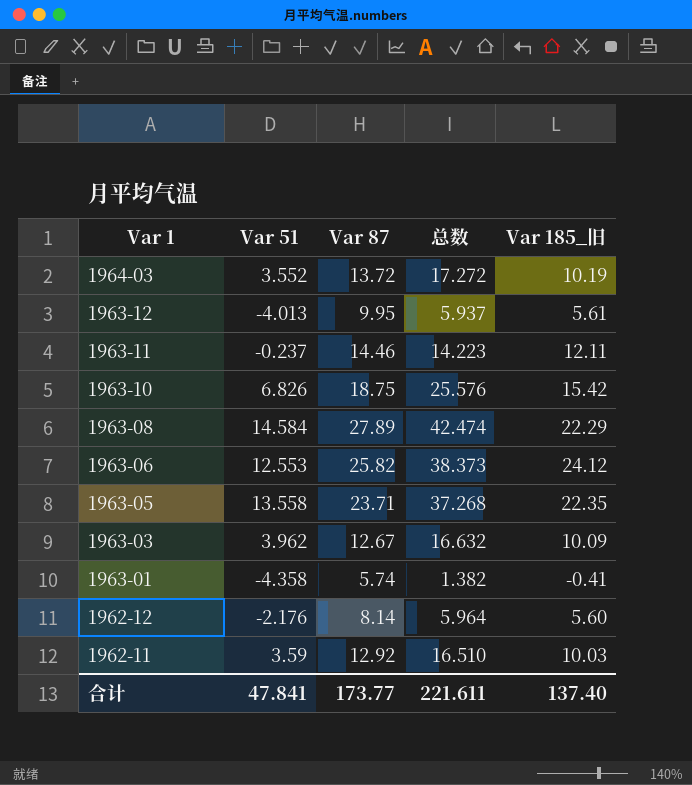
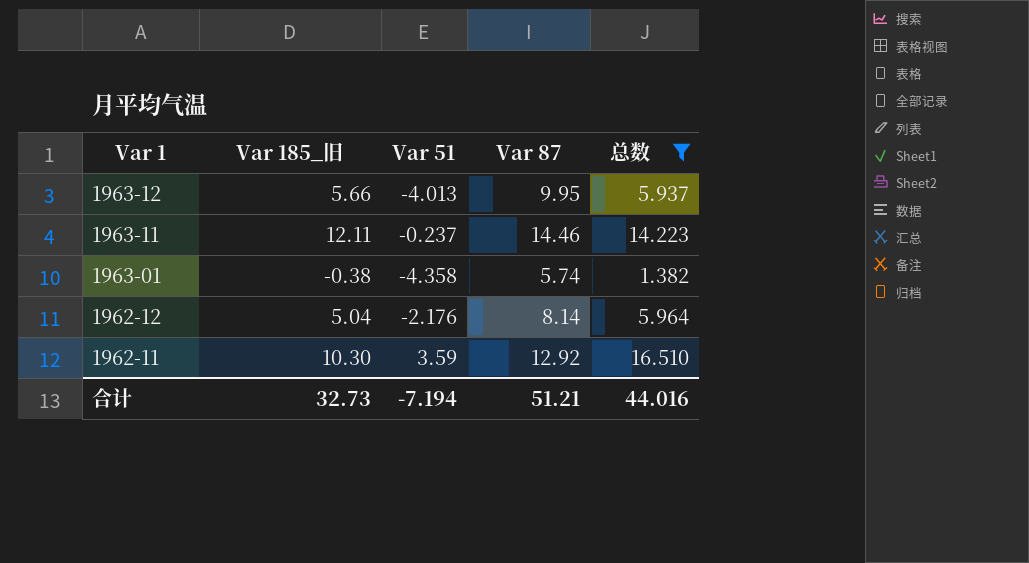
filter: none -> 总数 <= 16.510
column Var 185_旧 | position: 5 -> 2
1963-12 | Var 185_旧: 5.61 -> 5.66
1963-01 | Var 185_旧: -0.41 -> -0.38
1962-12 | Var 185_旧: 5.60 -> 5.04
1962-11 | Var 185_旧: 10.03 -> 10.30
合计 | Var 185_旧: 137.40 -> 32.73
合计 | Var 51: 47.841 -> -7.194
合计 | Var 87: 173.77 -> 51.21
合计 | 总数: 221.611 -> 44.016

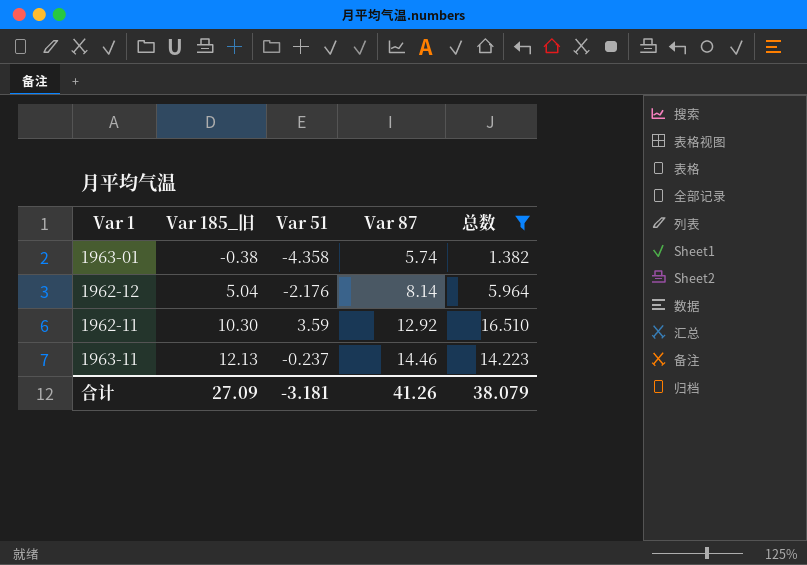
row order: Var 1 descending -> Var 185_旧 ascending
row 1963-12: 5.66 | -4.013 | 9.95 | 5.937 -> none
1963-11 | Var 185_旧: 12.11 -> 12.13
合计 | Var 185_旧: 32.73 -> 27.09
合计 | Var 51: -7.194 -> -3.181
合计 | Var 87: 51.21 -> 41.26
合计 | 总数: 44.016 -> 38.079

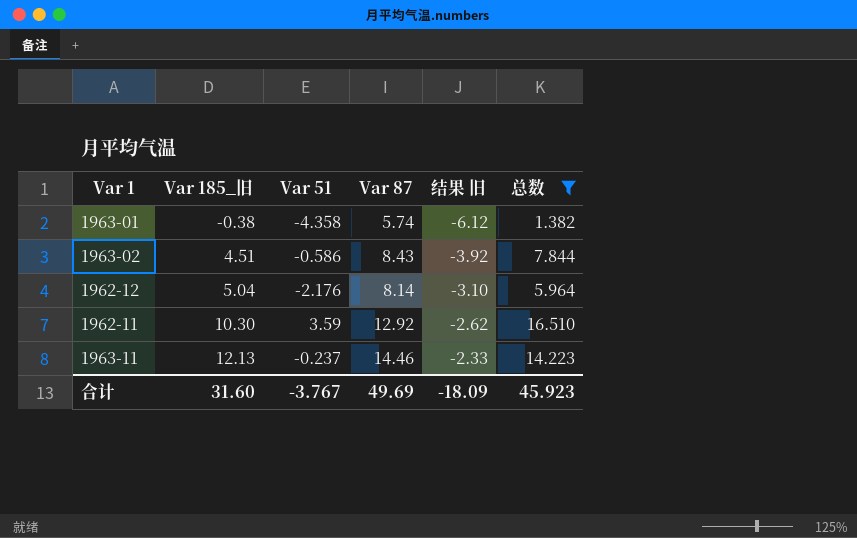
column 结果 旧 | formula: none -> [Var 185_旧] - [Var 87]
row 1963-02: none -> 4.51 | -0.586 | 8.43 | -3.92 | 7.844
合计 | Var 185_旧: 27.09 -> 31.60
合计 | Var 51: -3.181 -> -3.767
合计 | Var 87: 41.26 -> 49.69
合计 | 总数: 38.079 -> 45.923

